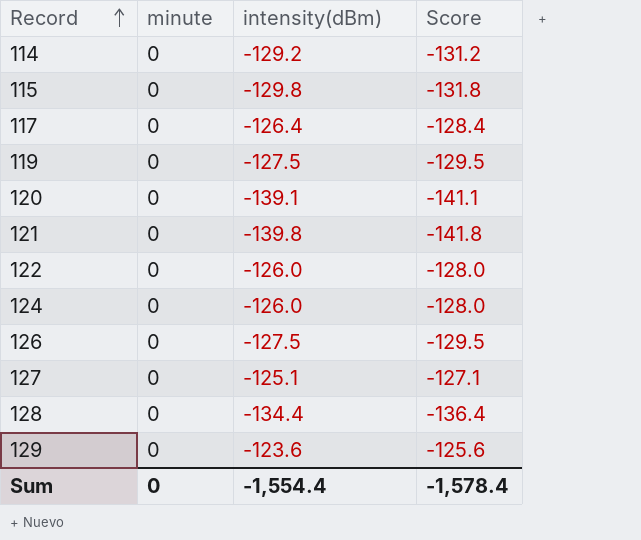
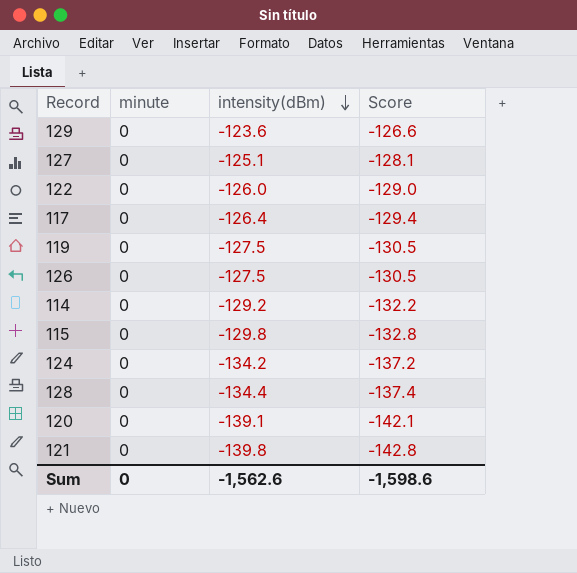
row order: Record ascending -> intensity(dBm) descending
column Score | formula: [intensity(dBm)] - 2 -> [intensity(dBm)] - 3
124 | intensity(dBm): -126.0 -> -134.2
Sum | intensity(dBm): -1,554.4 -> -1,562.6
Sum | Score: -1,578.4 -> -1,598.6

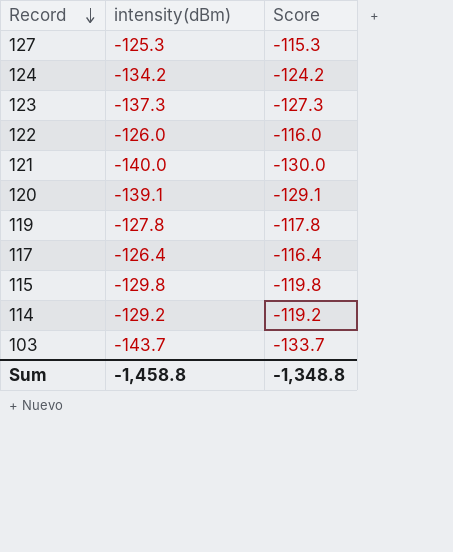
row order: intensity(dBm) descending -> Record descending
column minute | position: 2 -> none
column Score | formula: [intensity(dBm)] - 3 -> [intensity(dBm)] + 10
row 129: 0 | -123.6 | -126.6 -> none
row 126: 0 | -127.5 | -130.5 -> none
row 128: 0 | -134.4 | -137.4 -> none
127 | intensity(dBm): -125.1 -> -125.3
row 123: none -> -137.3 | -127.3
121 | intensity(dBm): -139.8 -> -140.0
119 | intensity(dBm): -127.5 -> -127.8
row 103: none -> -143.7 | -133.7
Sum | intensity(dBm): -1,562.6 -> -1,458.8
Sum | Score: -1,598.6 -> -1,348.8

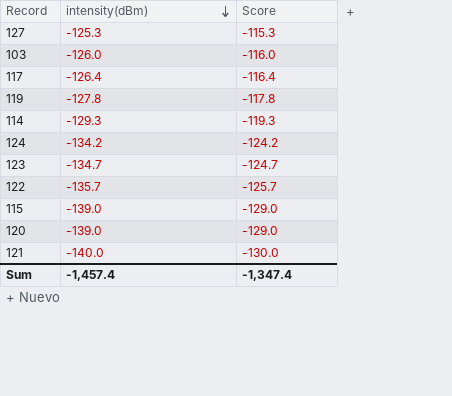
row order: Record descending -> intensity(dBm) descending
103 | intensity(dBm): -143.7 -> -126.0
103 | Score: -133.7 -> -116.0
114 | intensity(dBm): -129.2 -> -129.3
114 | Score: -119.2 -> -119.3
123 | intensity(dBm): -137.3 -> -134.7
123 | Score: -127.3 -> -124.7
122 | intensity(dBm): -126.0 -> -135.7
122 | Score: -116.0 -> -125.7
115 | intensity(dBm): -129.8 -> -139.0
115 | Score: -119.8 -> -129.0
120 | intensity(dBm): -139.1 -> -139.0
120 | Score: -129.1 -> -129.0
Sum | intensity(dBm): -1,458.8 -> -1,457.4
Sum | Score: -1,348.8 -> -1,347.4

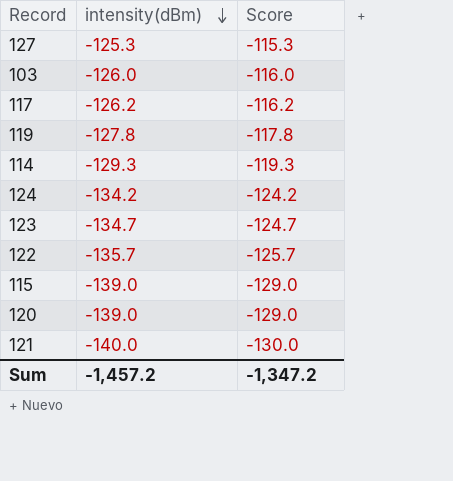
117 | intensity(dBm): -126.4 -> -126.2
117 | Score: -116.4 -> -116.2
Sum | intensity(dBm): -1,457.4 -> -1,457.2
Sum | Score: -1,347.4 -> -1,347.2

